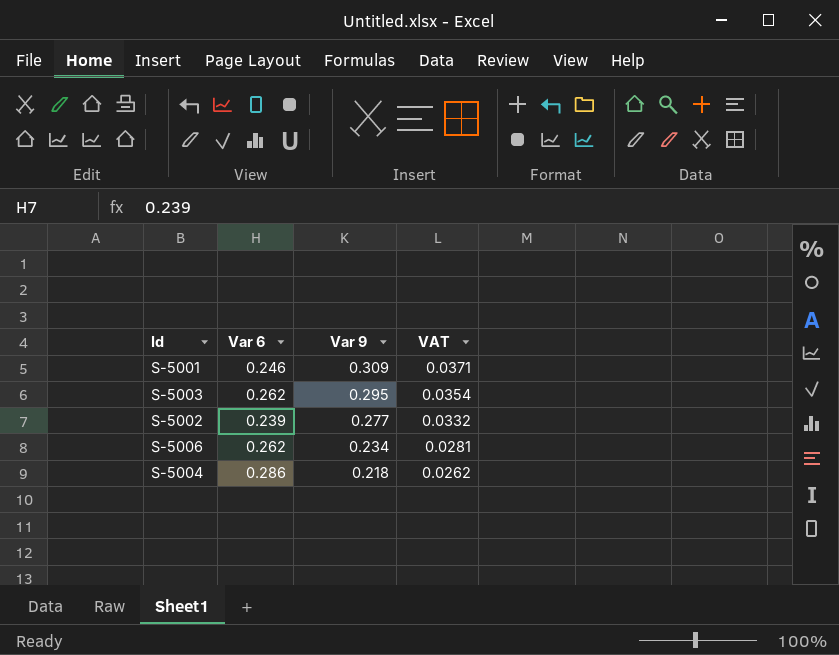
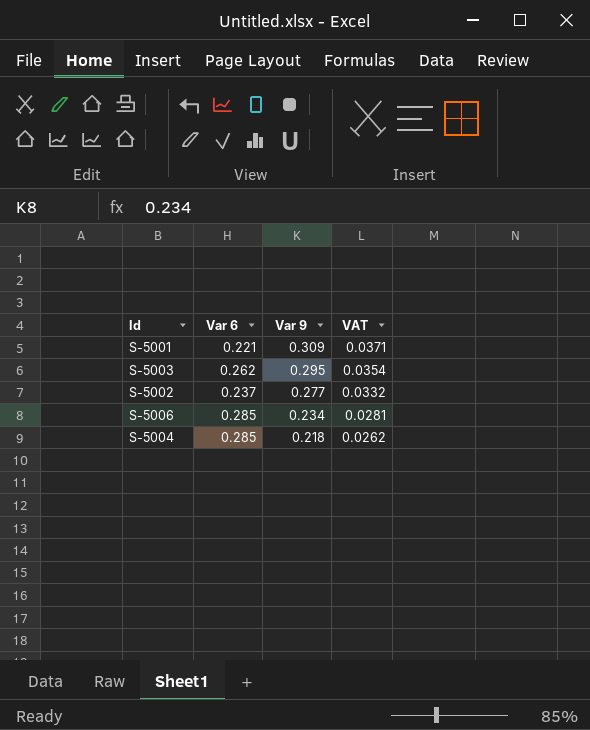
S-5001 | Var 6: 0.246 -> 0.221
S-5002 | Var 6: 0.239 -> 0.237
S-5006 | Var 6: 0.262 -> 0.285
S-5004 | Var 6: 0.286 -> 0.285

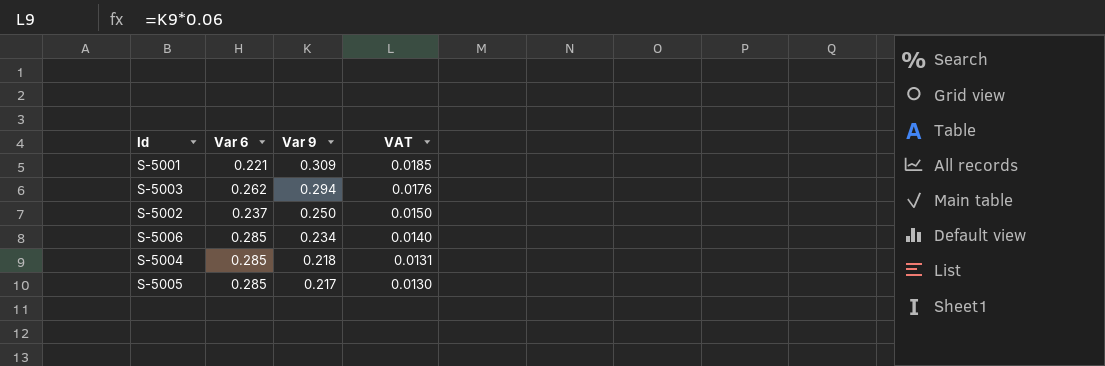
column VAT | formula: [Var 9] * 0.12 -> [Var 9] * 0.06
S-5003 | Var 9: 0.295 -> 0.294
S-5002 | Var 9: 0.277 -> 0.250
row S-5005: none -> 0.285 | 0.217 | 0.0130

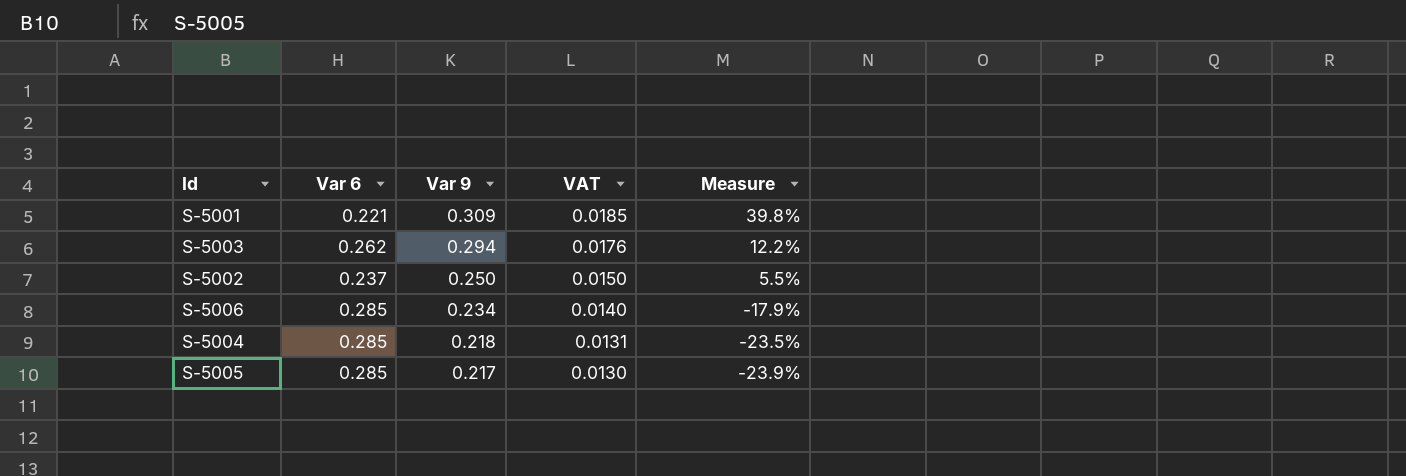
column Measure | formula: none -> ([Var 9] - [Var 6]) / [Var 6]

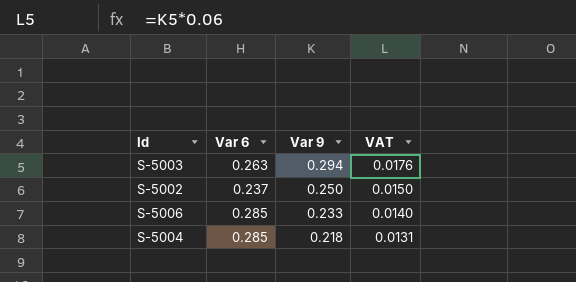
column Measure | formula: ([Var 9] - [Var 6]) / [Var 6] -> none
row S-5001: 0.221 | 0.309 | 0.0185 | 39.8% -> none
row S-5005: 0.285 | 0.217 | 0.0130 | -23.9% -> none
S-5003 | Var 6: 0.262 -> 0.263
S-5006 | Var 9: 0.234 -> 0.233

